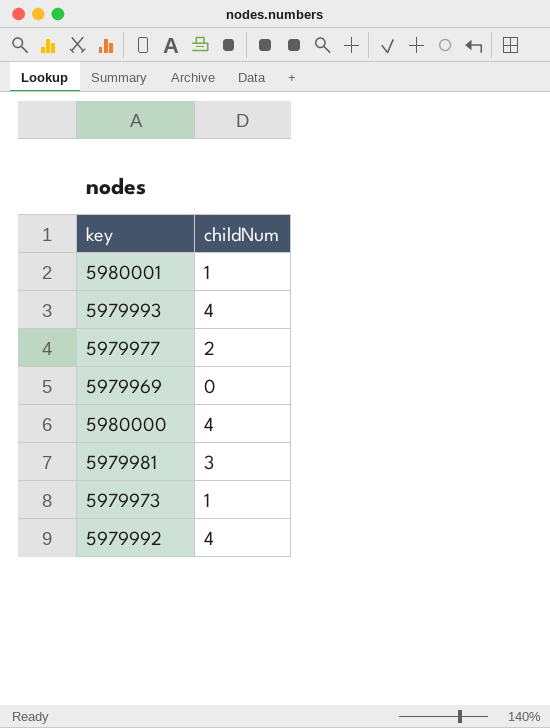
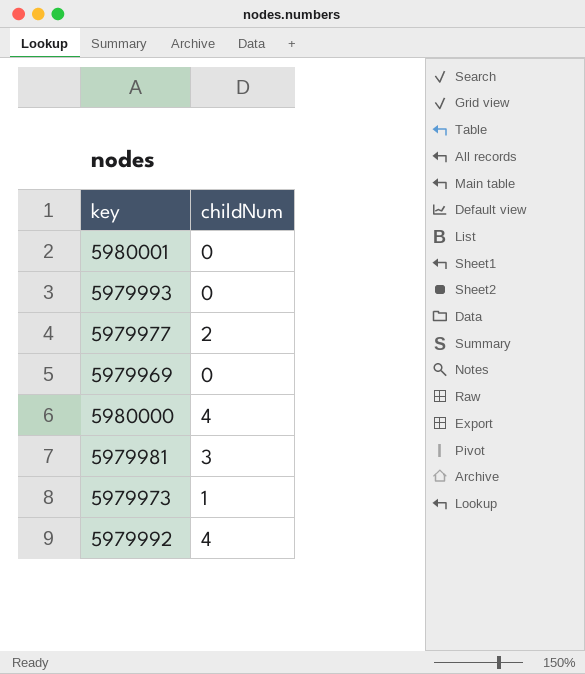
5980001 | childNum: 1 -> 0
5979993 | childNum: 4 -> 0

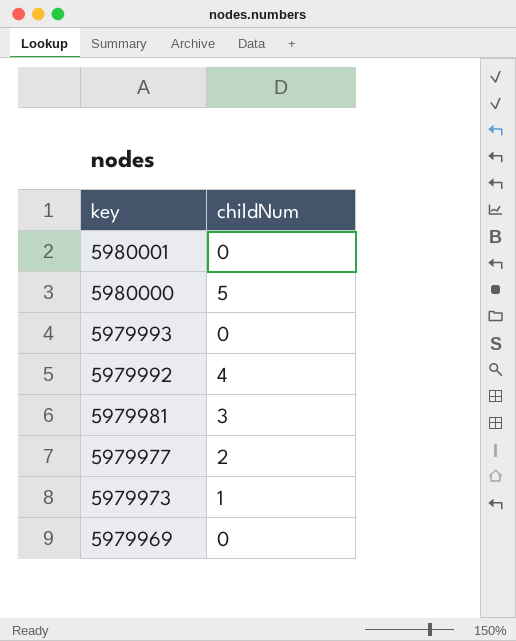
row order: none -> key descending
5980000 | childNum: 4 -> 5

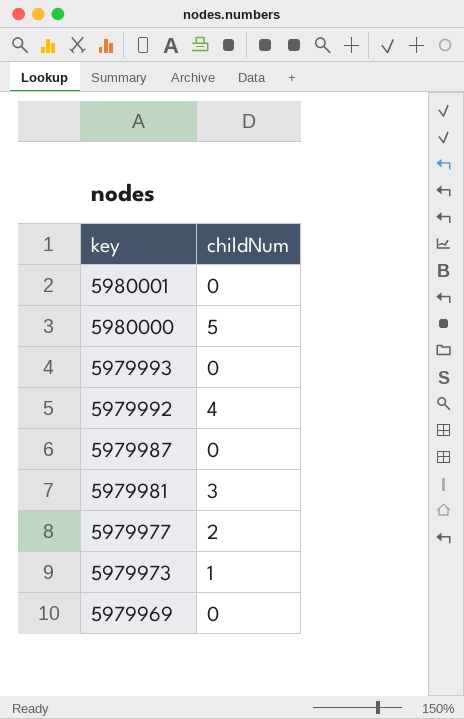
row 5979987: none -> 0

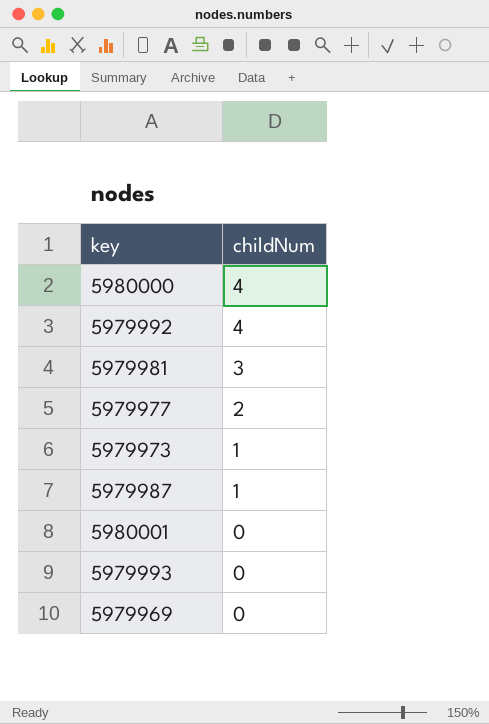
row order: key descending -> childNum descending
5980000 | childNum: 5 -> 4
5979987 | childNum: 0 -> 1

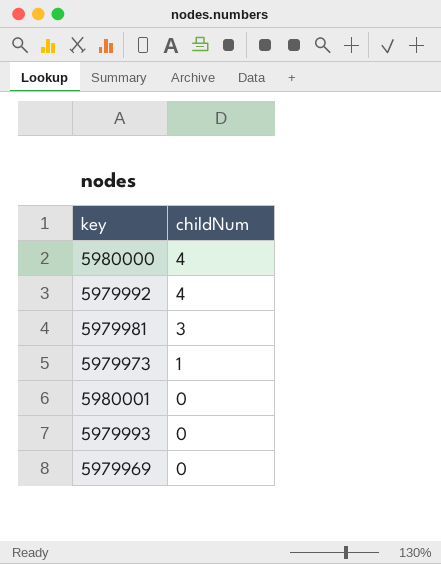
row 5979977: 2 -> none
row 5979987: 1 -> none

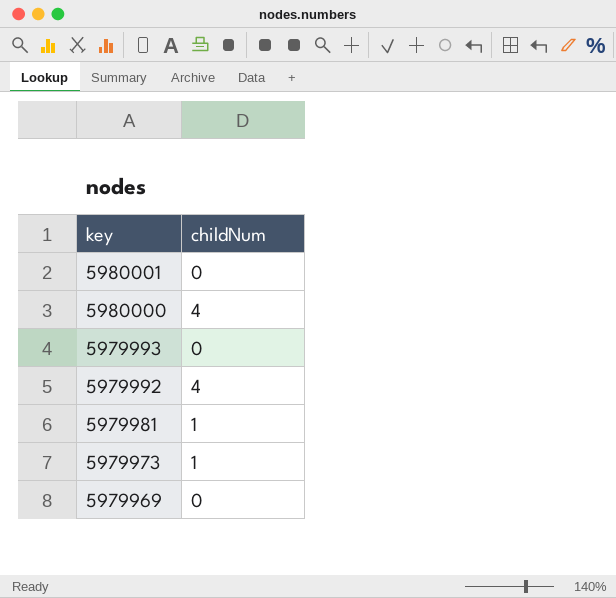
row order: childNum descending -> key descending
5979981 | childNum: 3 -> 1

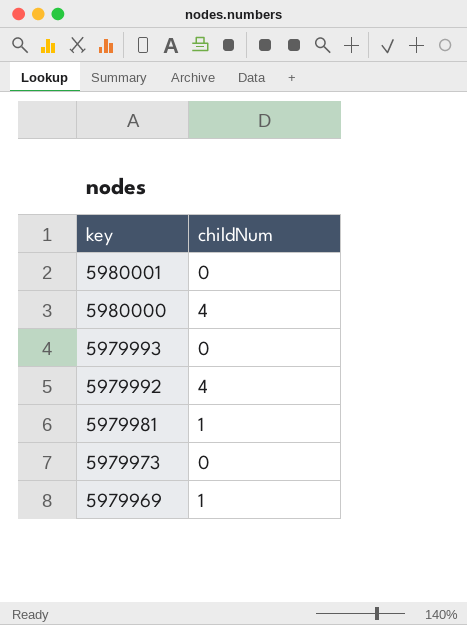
5979973 | childNum: 1 -> 0
5979969 | childNum: 0 -> 1

